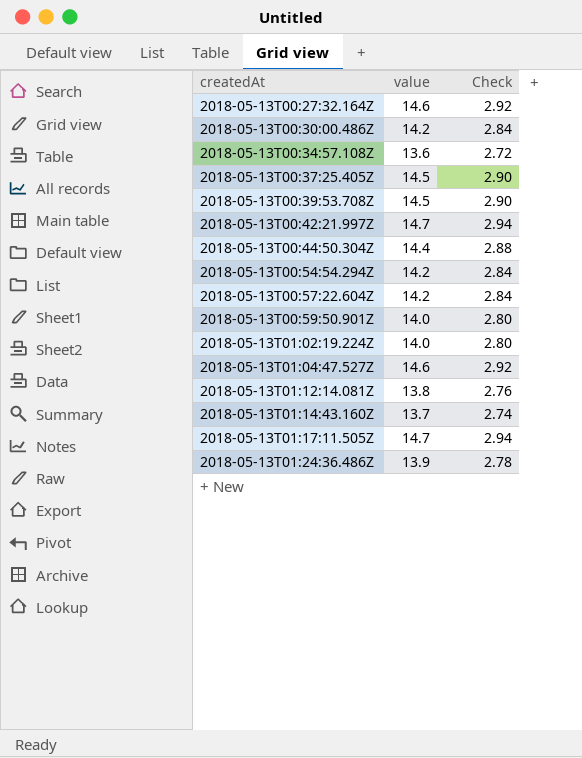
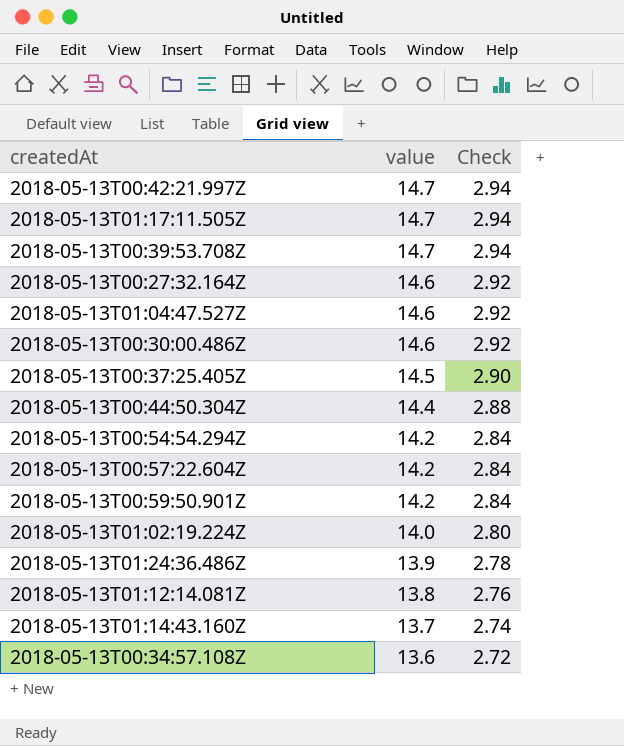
row order: createdAt ascending -> value descending
2018-05-13T00:39:53.708Z | value: 14.5 -> 14.7
2018-05-13T00:39:53.708Z | Check: 2.90 -> 2.94
2018-05-13T00:30:00.486Z | value: 14.2 -> 14.6
2018-05-13T00:30:00.486Z | Check: 2.84 -> 2.92
2018-05-13T00:59:50.901Z | value: 14.0 -> 14.2
2018-05-13T00:59:50.901Z | Check: 2.80 -> 2.84

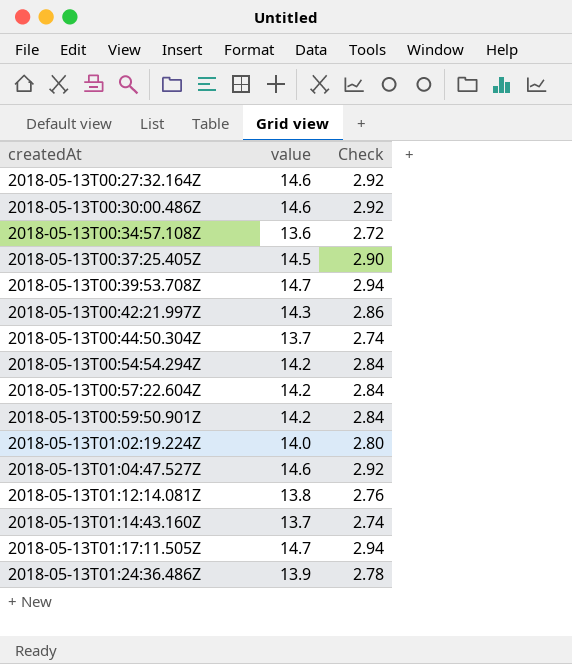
row order: value descending -> createdAt ascending
2018-05-13T00:42:21.997Z | value: 14.7 -> 14.3
2018-05-13T00:42:21.997Z | Check: 2.94 -> 2.86
2018-05-13T00:44:50.304Z | value: 14.4 -> 13.7
2018-05-13T00:44:50.304Z | Check: 2.88 -> 2.74

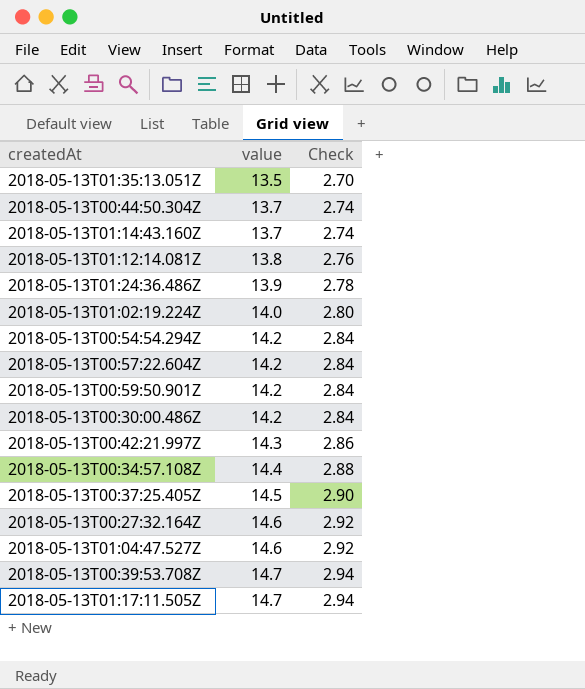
row order: createdAt ascending -> value ascending
row 2018-05-13T01:35:13.051Z: none -> 13.5 | 2.70
2018-05-13T00:30:00.486Z | value: 14.6 -> 14.2
2018-05-13T00:30:00.486Z | Check: 2.92 -> 2.84
2018-05-13T00:34:57.108Z | value: 13.6 -> 14.4
2018-05-13T00:34:57.108Z | Check: 2.72 -> 2.88

